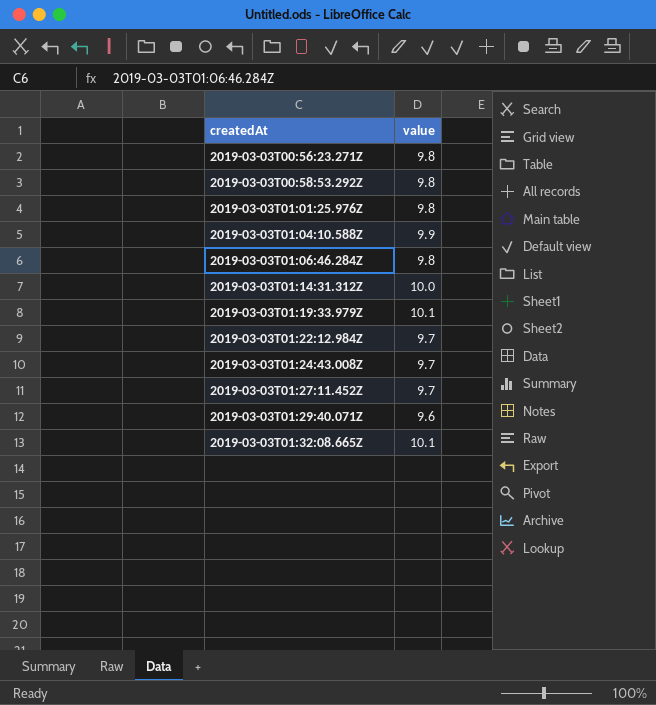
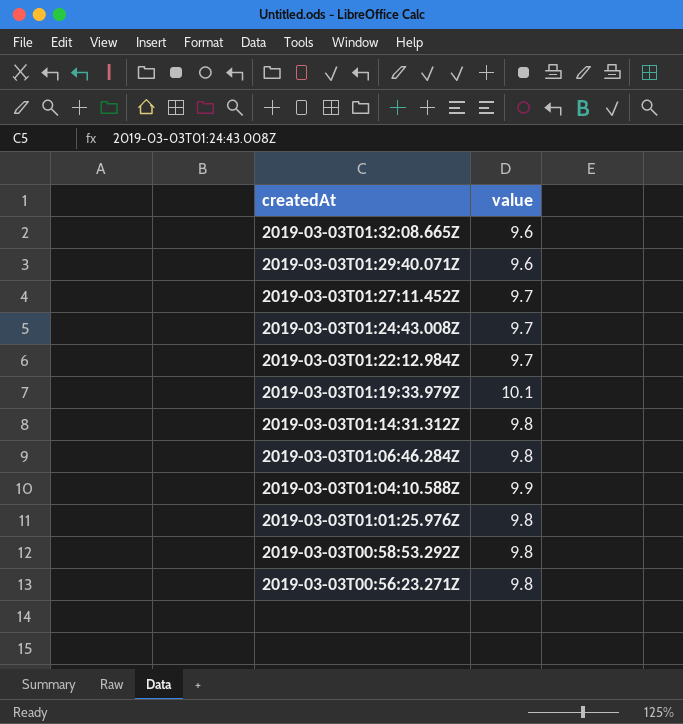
row order: createdAt ascending -> createdAt descending
2019-03-03T01:32:08.665Z | value: 10.1 -> 9.6
2019-03-03T01:14:31.312Z | value: 10.0 -> 9.8

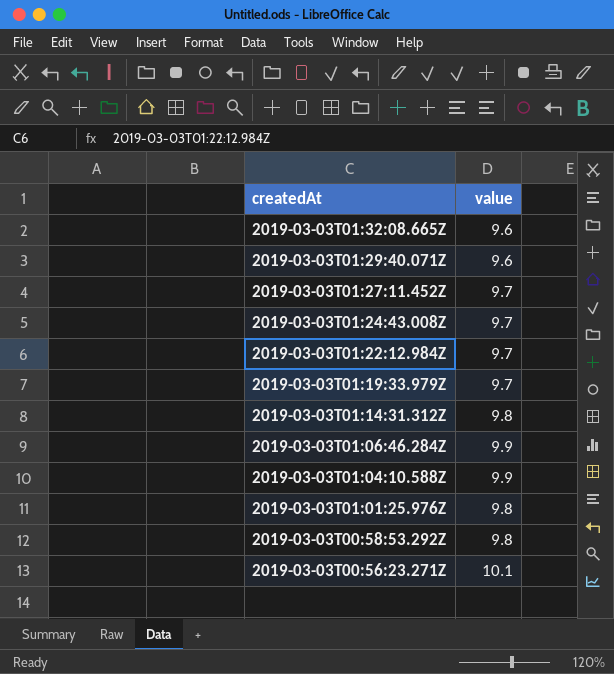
2019-03-03T01:19:33.979Z | value: 10.1 -> 9.7
2019-03-03T01:06:46.284Z | value: 9.8 -> 9.9
2019-03-03T00:56:23.271Z | value: 9.8 -> 10.1

